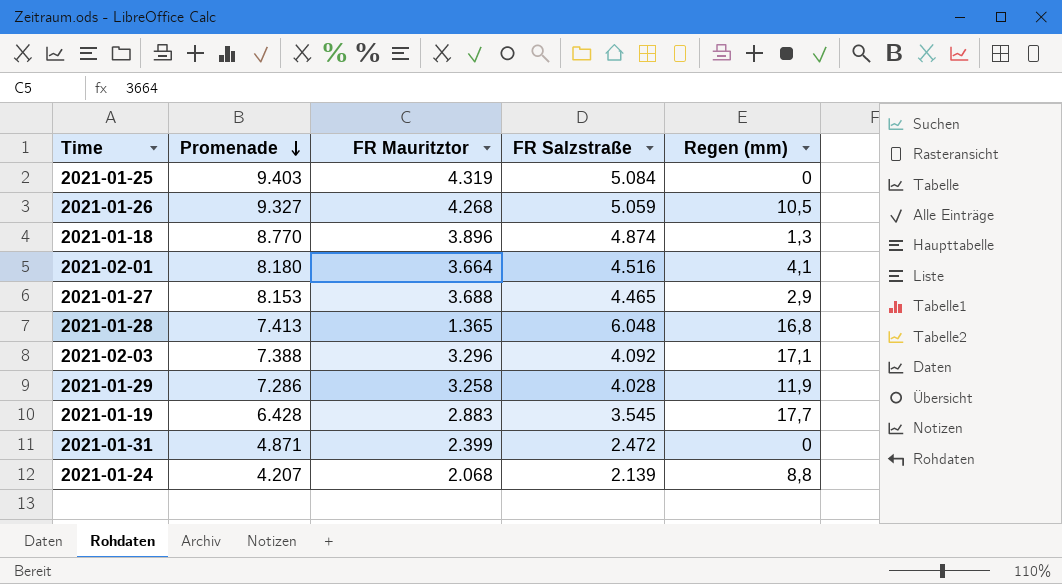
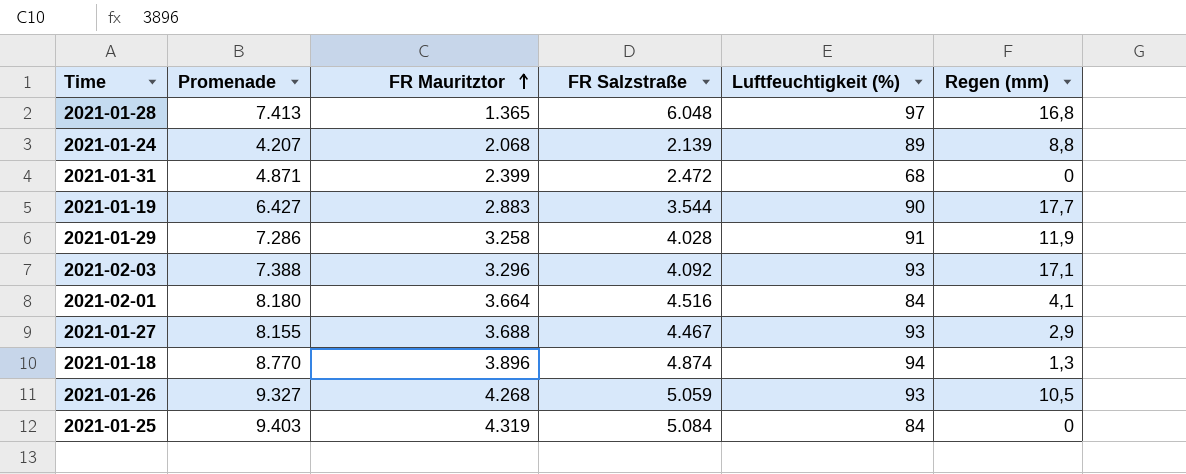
row order: Promenade descending -> FR Mauritztor ascending
column Luftfeuchtigkeit (%) | position: none -> 5
2021-01-19 | Promenade: 6.428 -> 6.427
2021-01-19 | FR Salzstraße: 3.545 -> 3.544
2021-01-27 | Promenade: 8.153 -> 8.155
2021-01-27 | FR Salzstraße: 4.465 -> 4.467

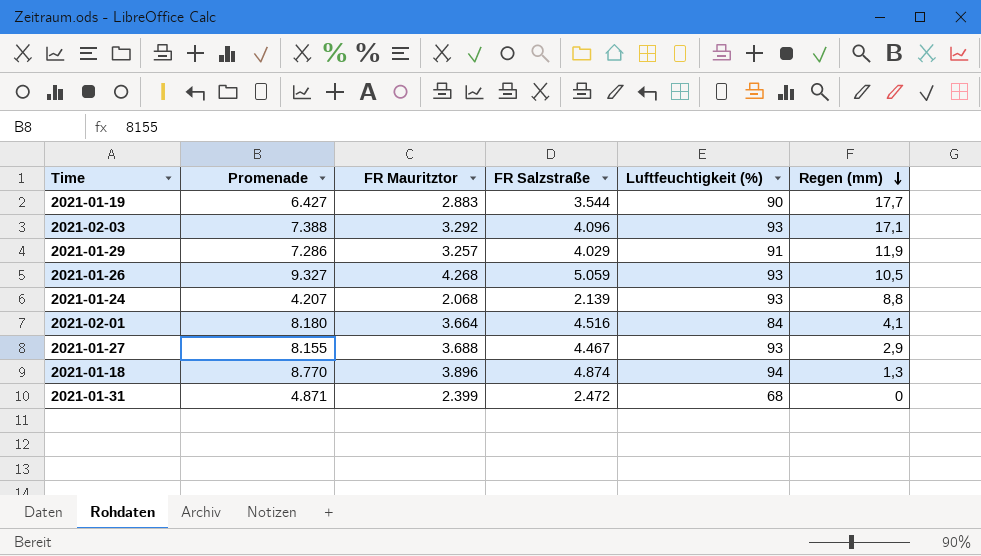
row order: FR Mauritztor ascending -> Regen (mm) descending
row 2021-01-28: 7.413 | 1.365 | 6.048 | 97 | 16,8 -> none
row 2021-01-25: 9.403 | 4.319 | 5.084 | 84 | 0 -> none
2021-02-03 | FR Mauritztor: 3.296 -> 3.292
2021-02-03 | FR Salzstraße: 4.092 -> 4.096
2021-01-29 | FR Mauritztor: 3.258 -> 3.257
2021-01-29 | FR Salzstraße: 4.028 -> 4.029
2021-01-24 | Luftfeuchtigkeit (%): 89 -> 93

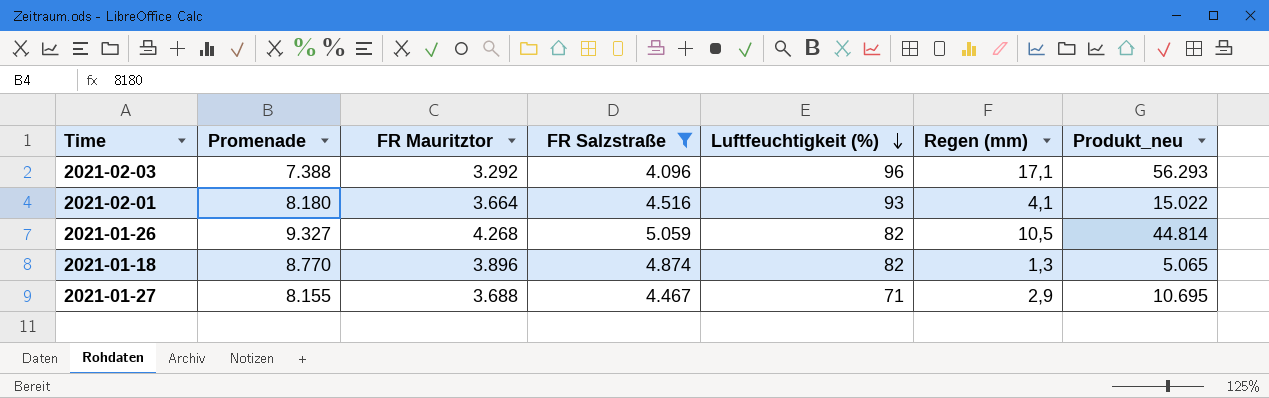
filter: none -> FR Salzstraße >= 4.096
row order: Regen (mm) descending -> Luftfeuchtigkeit (%) descending
column Produkt_neu | formula: none -> [FR Mauritztor] * [Regen (mm)]
2021-02-03 | Luftfeuchtigkeit (%): 93 -> 96
2021-02-01 | Luftfeuchtigkeit (%): 84 -> 93
2021-01-26 | Luftfeuchtigkeit (%): 93 -> 82
2021-01-18 | Luftfeuchtigkeit (%): 94 -> 82
2021-01-27 | Luftfeuchtigkeit (%): 93 -> 71

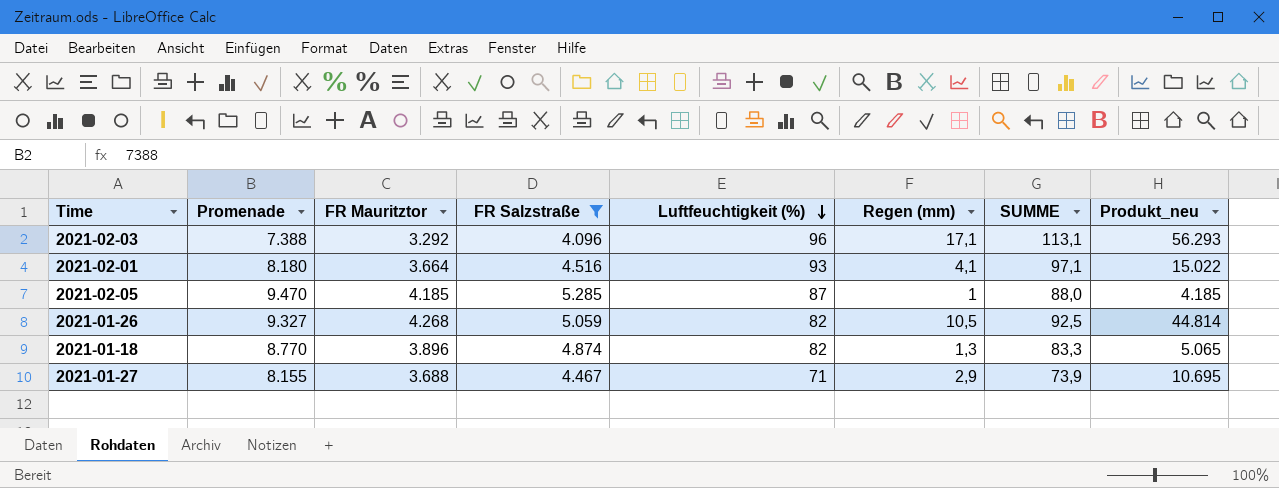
column SUMME | formula: none -> [Luftfeuchtigkeit (%)] + [Regen (mm)]
row 2021-02-05: none -> 9.470 | 4.185 | 5.285 | 87 | 1 | 88,0 | 4.185

